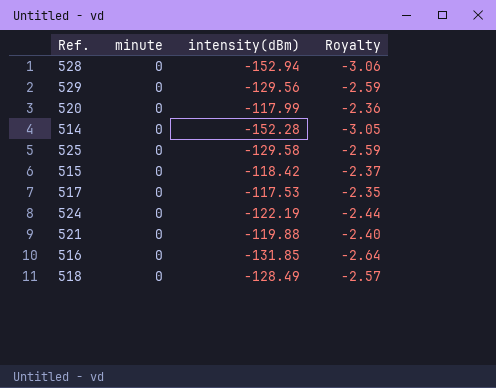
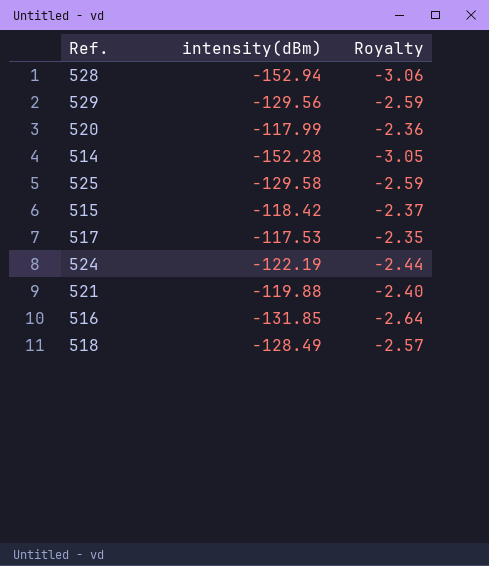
column minute | position: 2 -> none

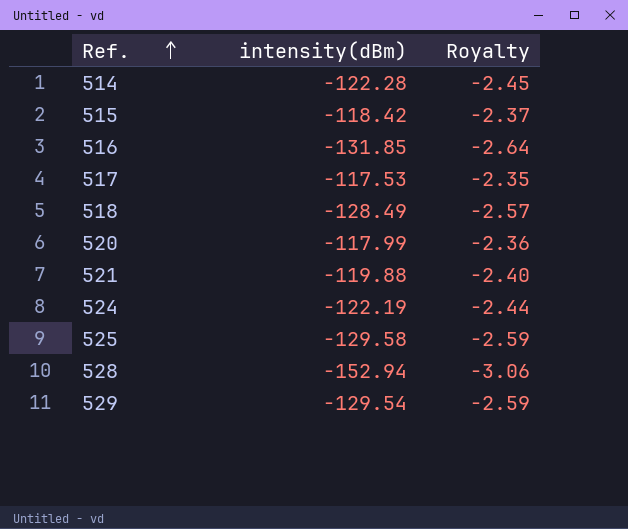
row order: none -> Ref. ascending
514 | intensity(dBm): -152.28 -> -122.28
514 | Royalty: -3.05 -> -2.45
529 | intensity(dBm): -129.56 -> -129.54

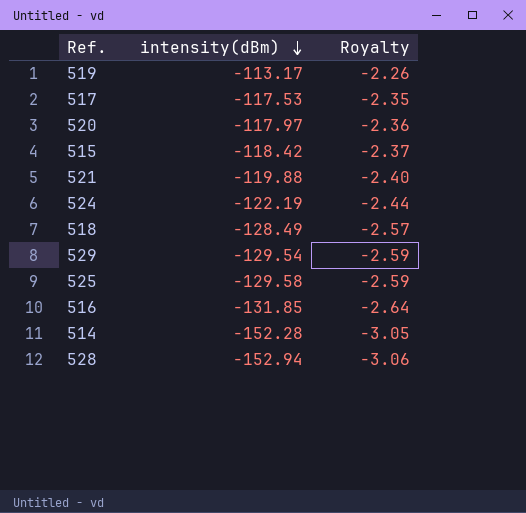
row order: Ref. ascending -> intensity(dBm) descending
row 519: none -> -113.17 | -2.26
520 | intensity(dBm): -117.99 -> -117.97
514 | intensity(dBm): -122.28 -> -152.28
514 | Royalty: -2.45 -> -3.05

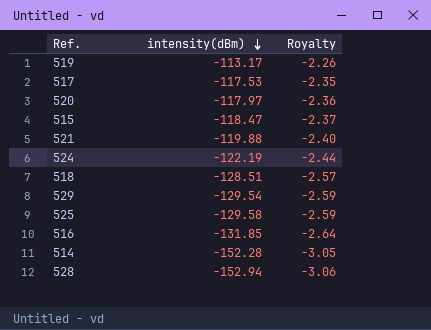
515 | intensity(dBm): -118.42 -> -118.47
518 | intensity(dBm): -128.49 -> -128.51

